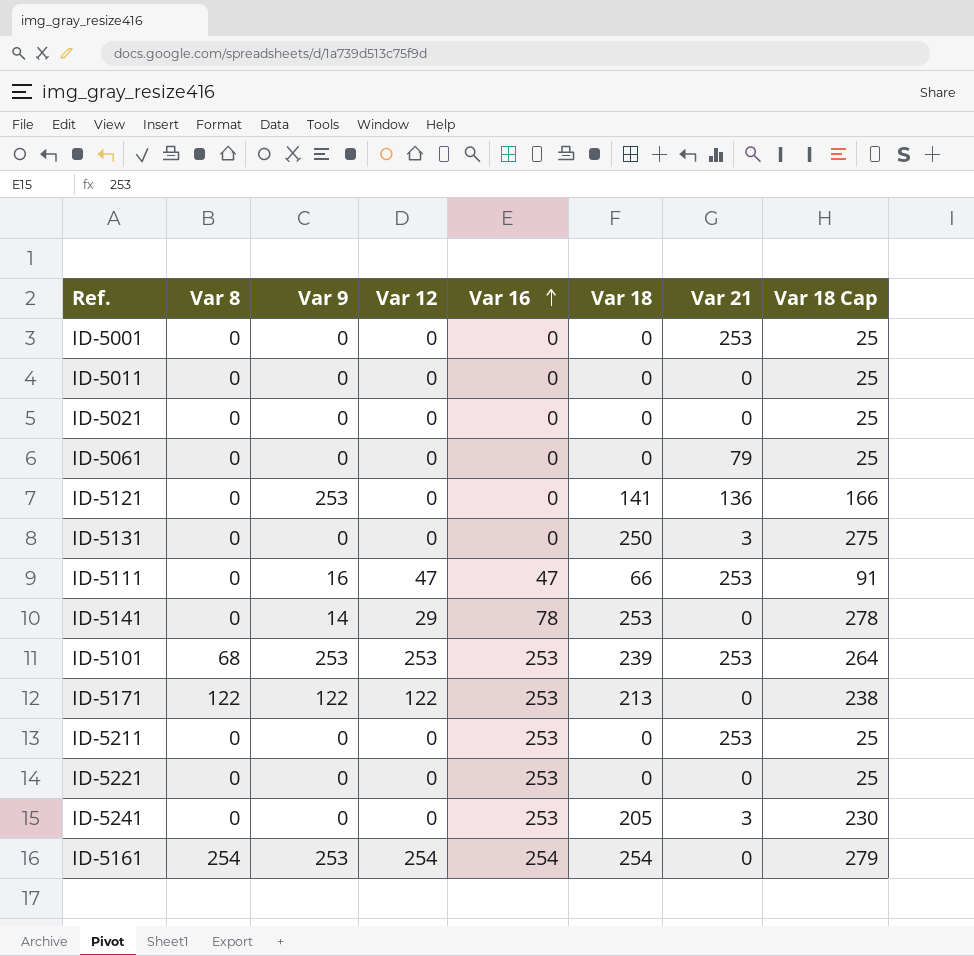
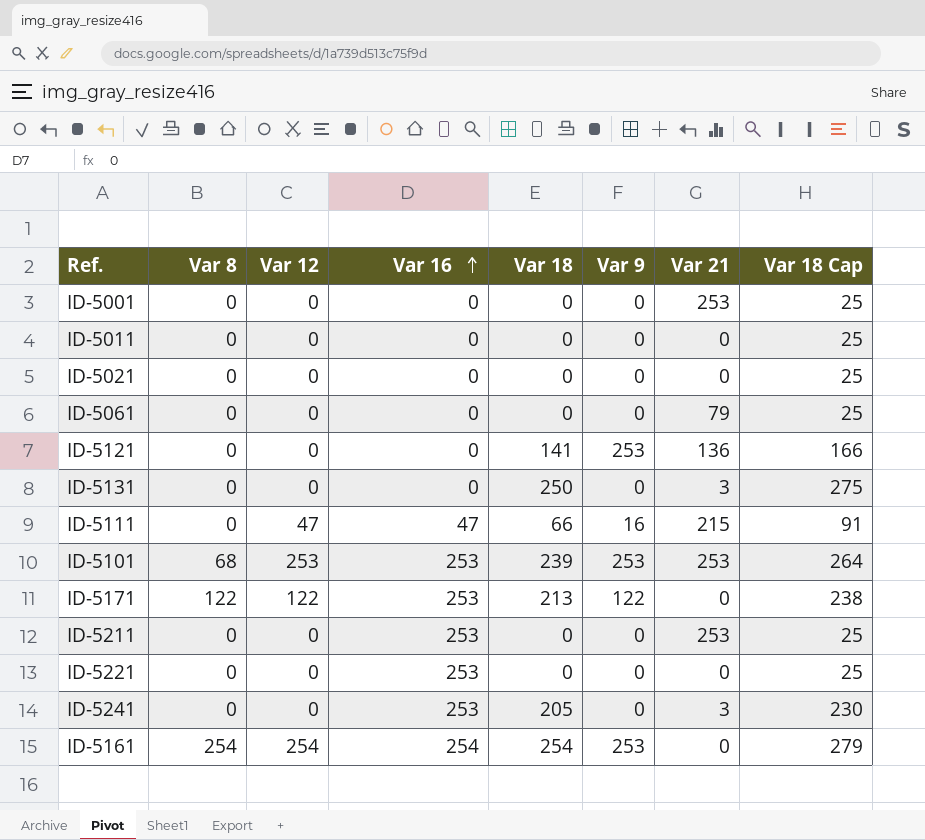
column Var 9 | position: 3 -> 6
row ID-5141: 0 | 14 | 29 | 78 | 253 | 0 | 278 -> none
ID-5111 | Var 21: 253 -> 215

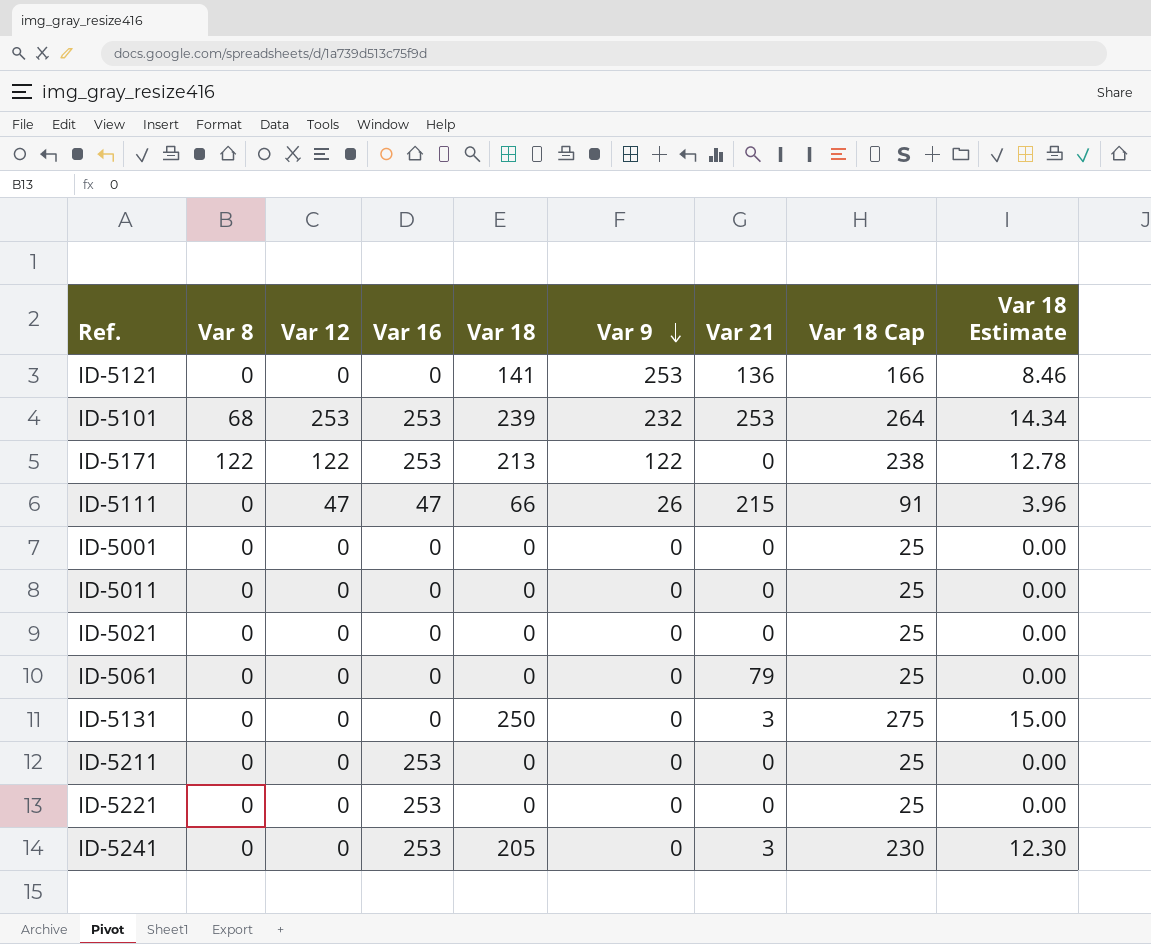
row order: Var 16 ascending -> Var 9 descending
column Var 18 Estimate | formula: none -> [Var 18] * 0.06
row ID-5161: 254 | 254 | 254 | 254 | 253 | 0 | 279 -> none
ID-5101 | Var 9: 253 -> 232
ID-5111 | Var 9: 16 -> 26
ID-5001 | Var 21: 253 -> 0
ID-5211 | Var 21: 253 -> 0

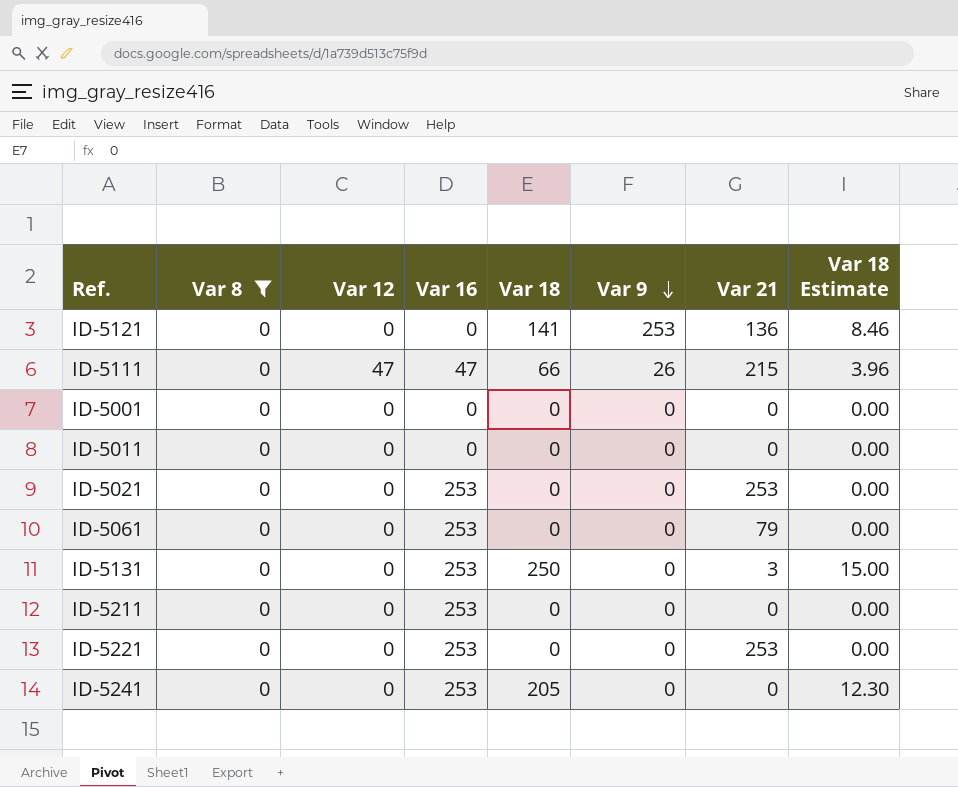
filter: none -> Var 8 = 0
column Var 18 Cap | formula: [Var 18] + 25 -> none
ID-5021 | Var 16: 0 -> 253
ID-5021 | Var 21: 0 -> 253
ID-5061 | Var 16: 0 -> 253
ID-5131 | Var 16: 0 -> 253
ID-5221 | Var 21: 0 -> 253
ID-5241 | Var 21: 3 -> 0

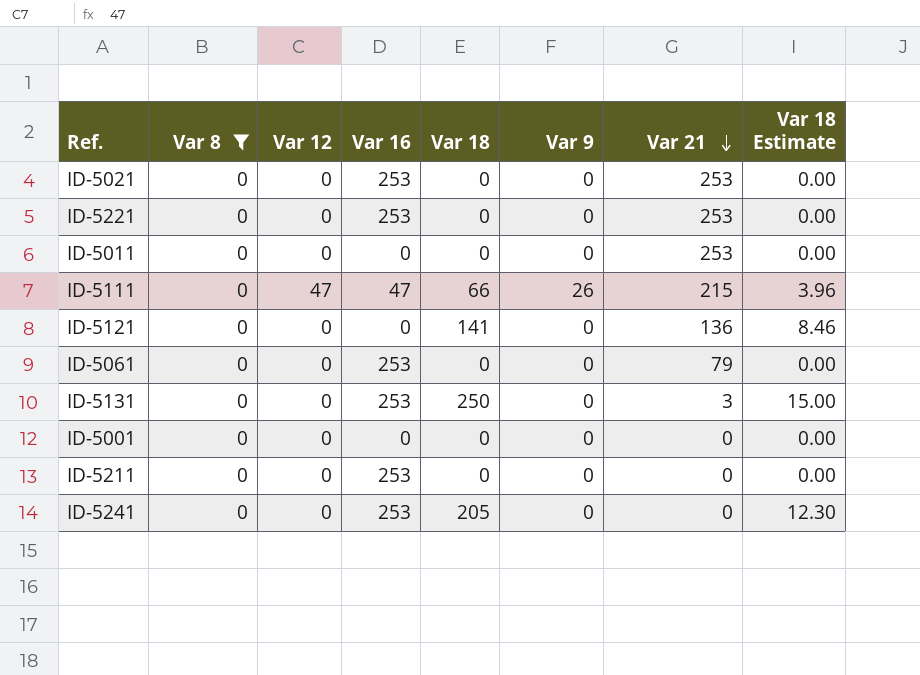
row order: Var 9 descending -> Var 21 descending
ID-5011 | Var 21: 0 -> 253
ID-5121 | Var 9: 253 -> 0

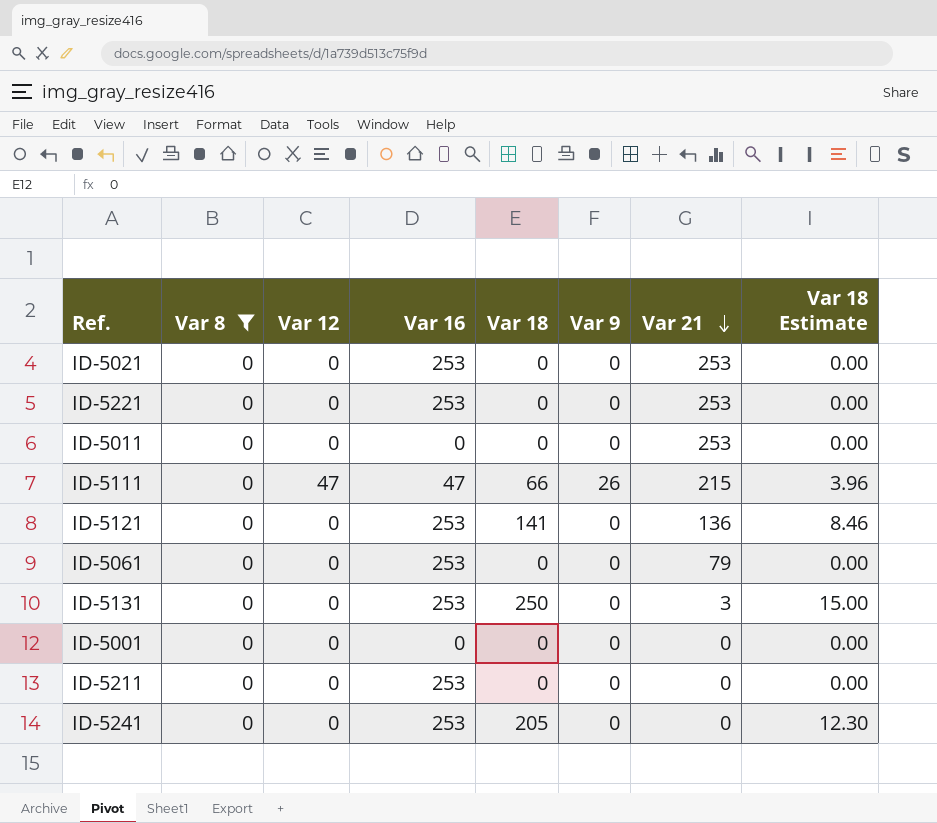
ID-5121 | Var 16: 0 -> 253

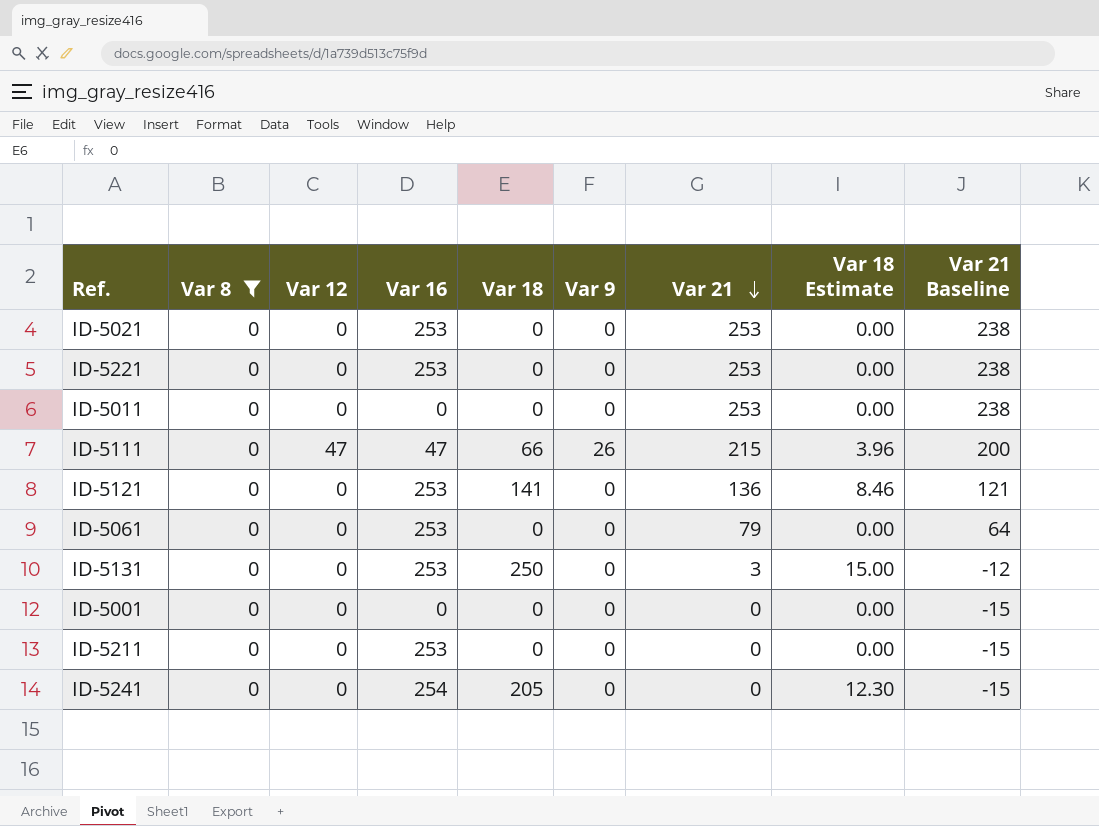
column Var 21 Baseline | formula: none -> [Var 21] - 15
ID-5241 | Var 16: 253 -> 254

